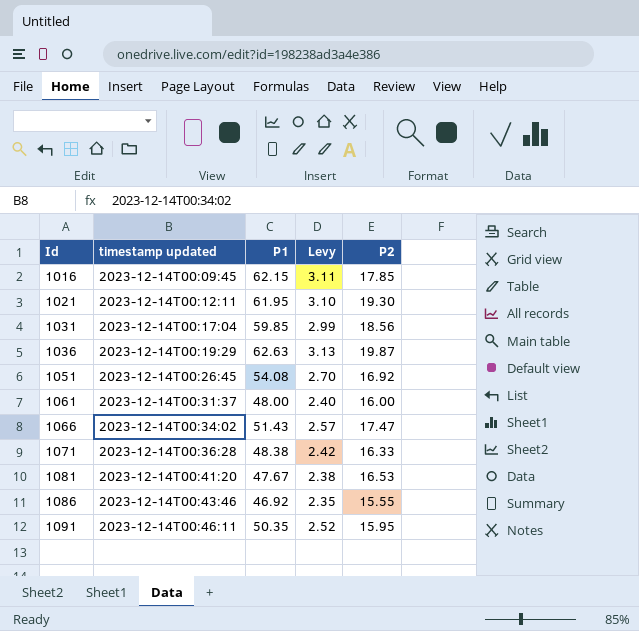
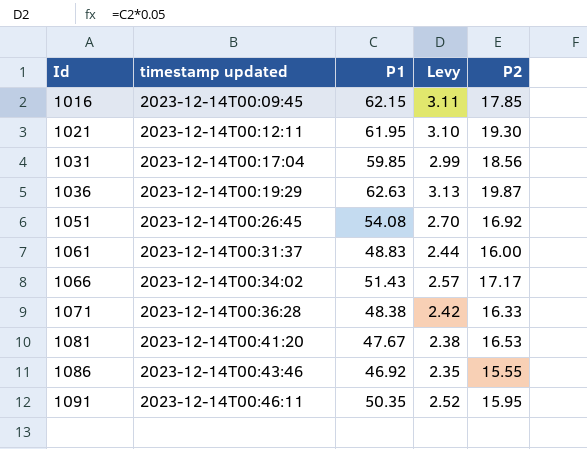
1061 | P1: 48.00 -> 48.83
1061 | Levy: 2.40 -> 2.44
1066 | P2: 17.47 -> 17.17

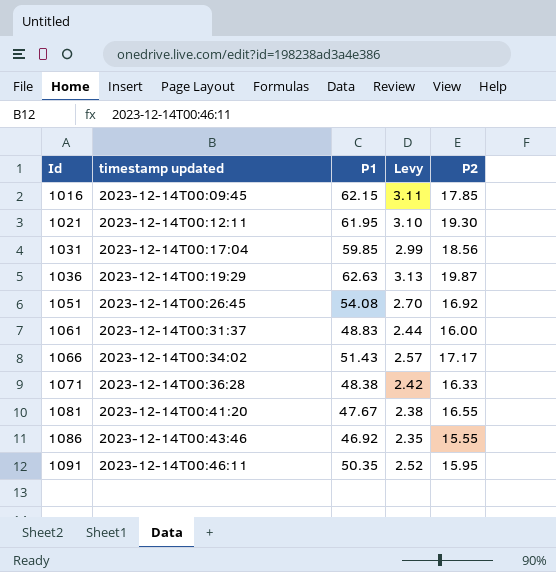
1081 | P2: 16.53 -> 16.55

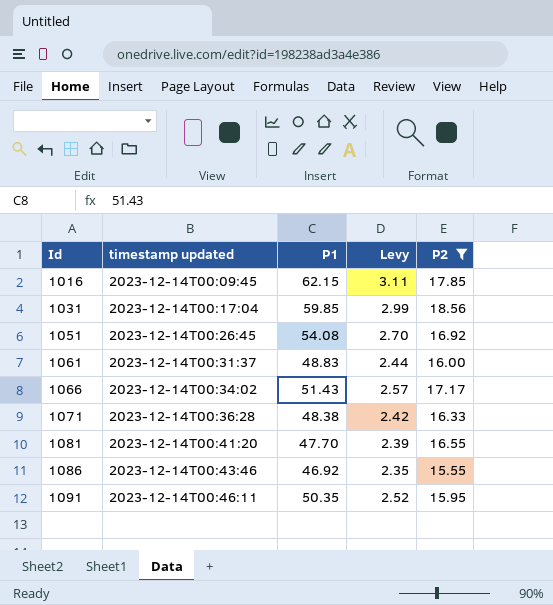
filter: none -> P2 <= 18.56
1081 | P1: 47.67 -> 47.70
1081 | Levy: 2.38 -> 2.39

